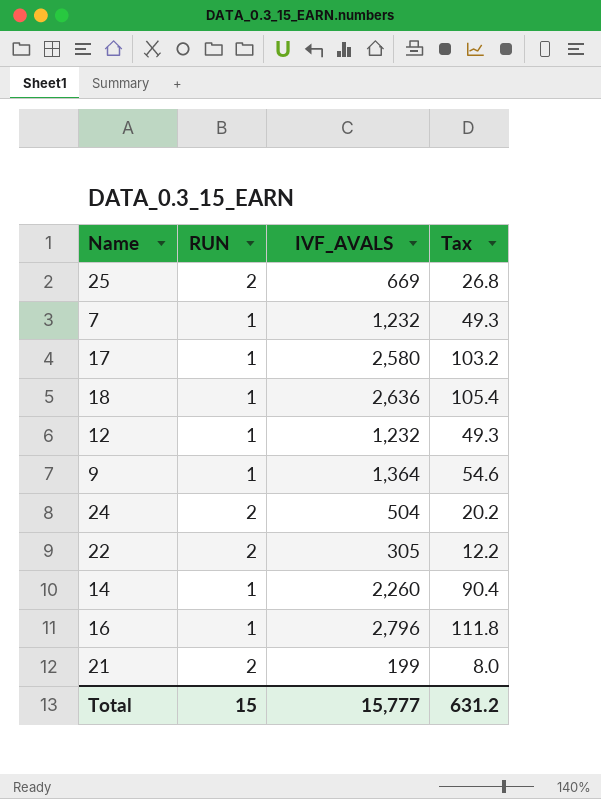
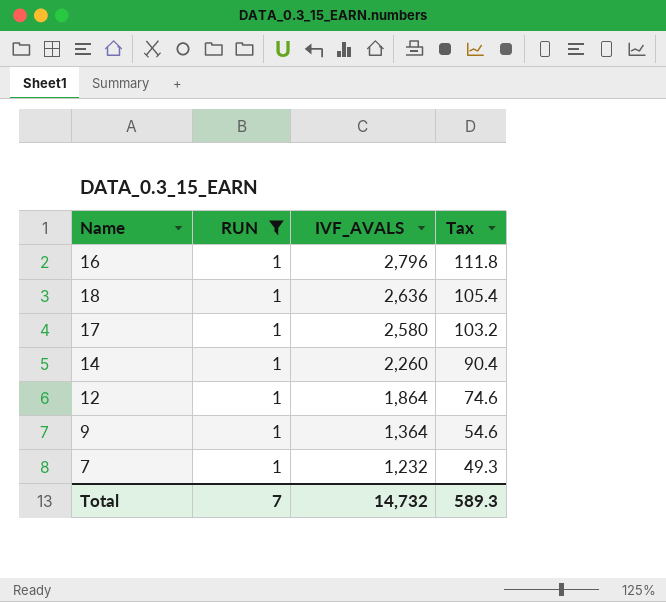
filter: none -> RUN = 1
row order: none -> IVF_AVALS descending
12 | IVF_AVALS: 1,232 -> 1,864
12 | Tax: 49.3 -> 74.6
Total | RUN: 15 -> 7
Total | IVF_AVALS: 15,777 -> 14,732
Total | Tax: 631.2 -> 589.3

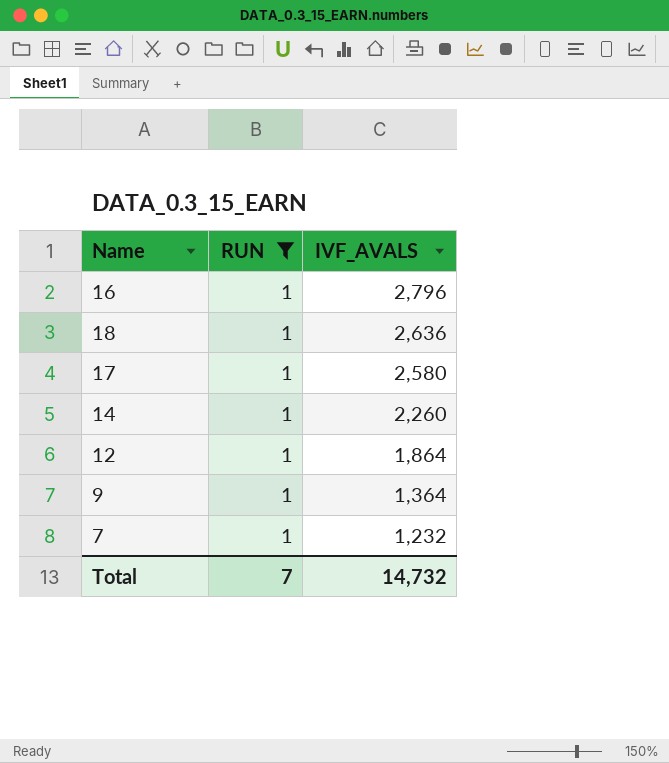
column Tax | formula: [IVF_AVALS] * 0.04 -> none

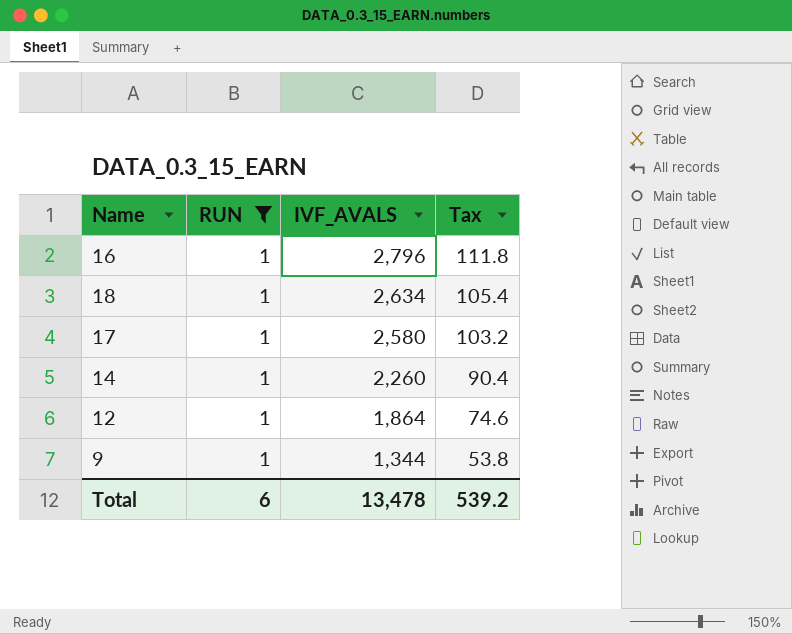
column Tax | formula: none -> [IVF_AVALS] * 0.04
row 7: 1 | 1,232 -> none
18 | IVF_AVALS: 2,636 -> 2,634
9 | IVF_AVALS: 1,364 -> 1,344
Total | RUN: 7 -> 6
Total | IVF_AVALS: 14,732 -> 13,478

